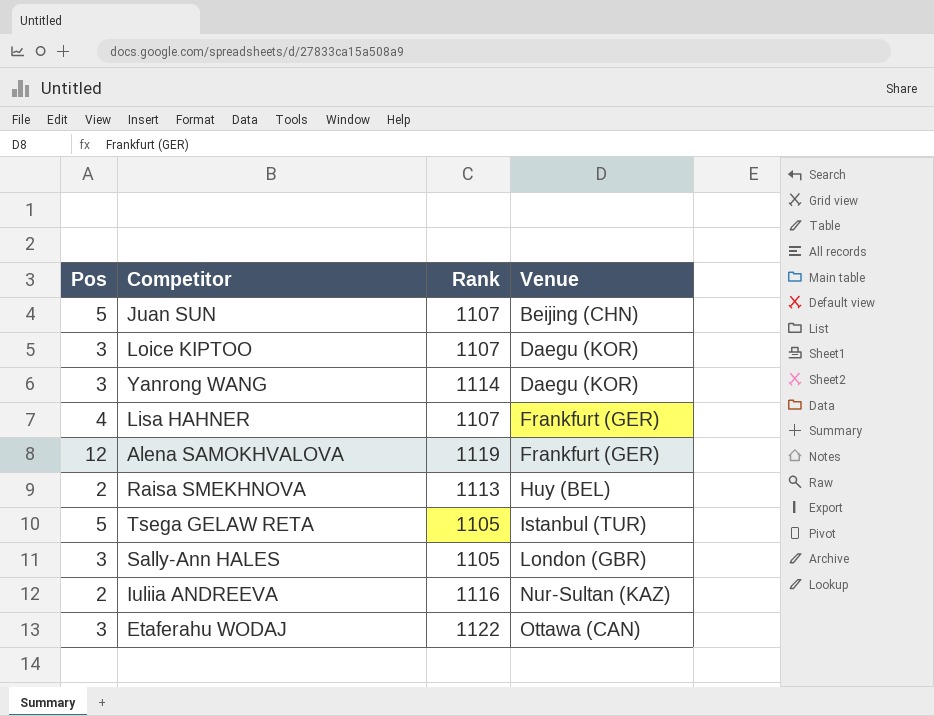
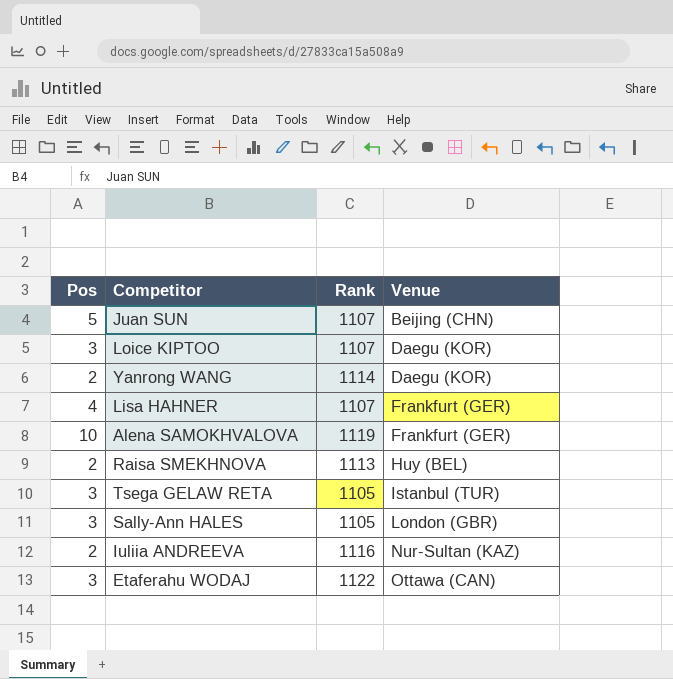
Yanrong WANG | Pos: 3 -> 2
Alena SAMOKHVALOVA | Pos: 12 -> 10
Tsega GELAW RETA | Pos: 5 -> 3

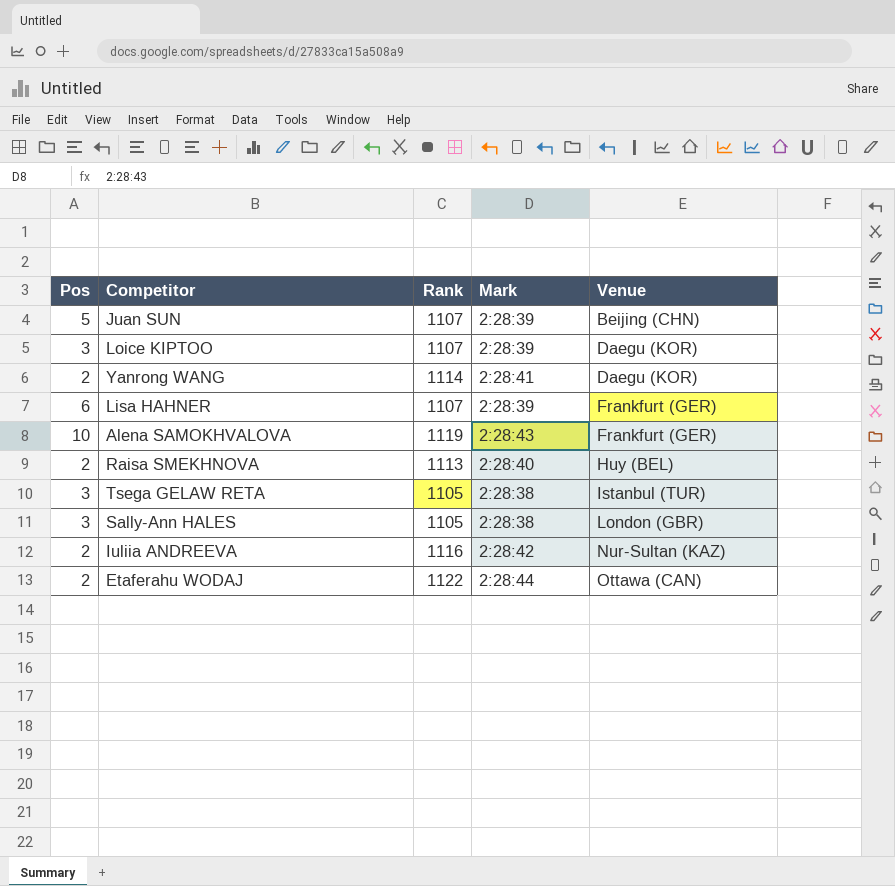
column Mark | position: none -> 4
Lisa HAHNER | Pos: 4 -> 6
Etaferahu WODAJ | Pos: 3 -> 2

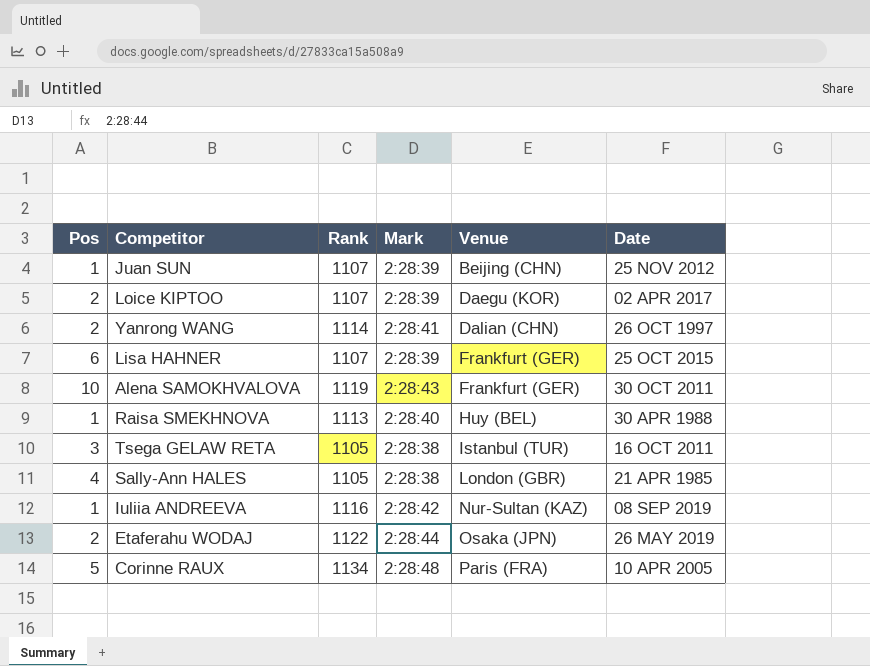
column Date | position: none -> 6
Juan SUN | Pos: 5 -> 1
Loice KIPTOO | Pos: 3 -> 2
Yanrong WANG | Venue: Daegu (KOR) -> Dalian (CHN)
Raisa SMEKHNOVA | Pos: 2 -> 1
Sally-Ann HALES | Pos: 3 -> 4
Iuliia ANDREEVA | Pos: 2 -> 1
Etaferahu WODAJ | Venue: Ottawa (CAN) -> Osaka (JPN)
row Corinne RAUX: none -> 5 | 1134 | 2:28:48 | Paris (FRA) | 10 APR 2005

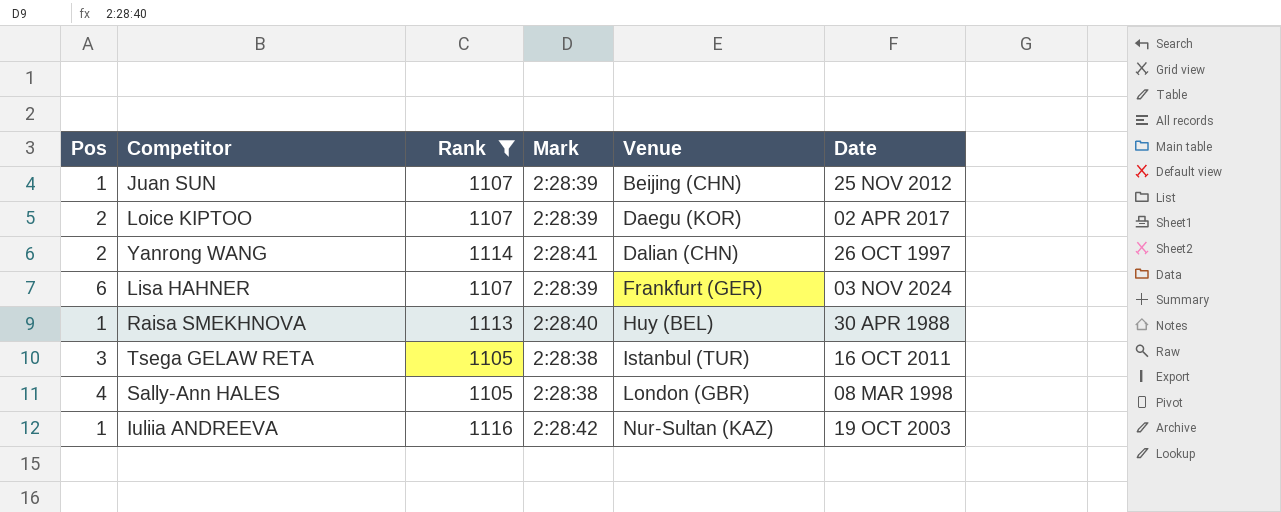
filter: none -> Rank <= 1116
Lisa HAHNER | Date: 25 OCT 2015 -> 03 NOV 2024
Sally-Ann HALES | Date: 21 APR 1985 -> 08 MAR 1998
Iuliia ANDREEVA | Date: 08 SEP 2019 -> 19 OCT 2003

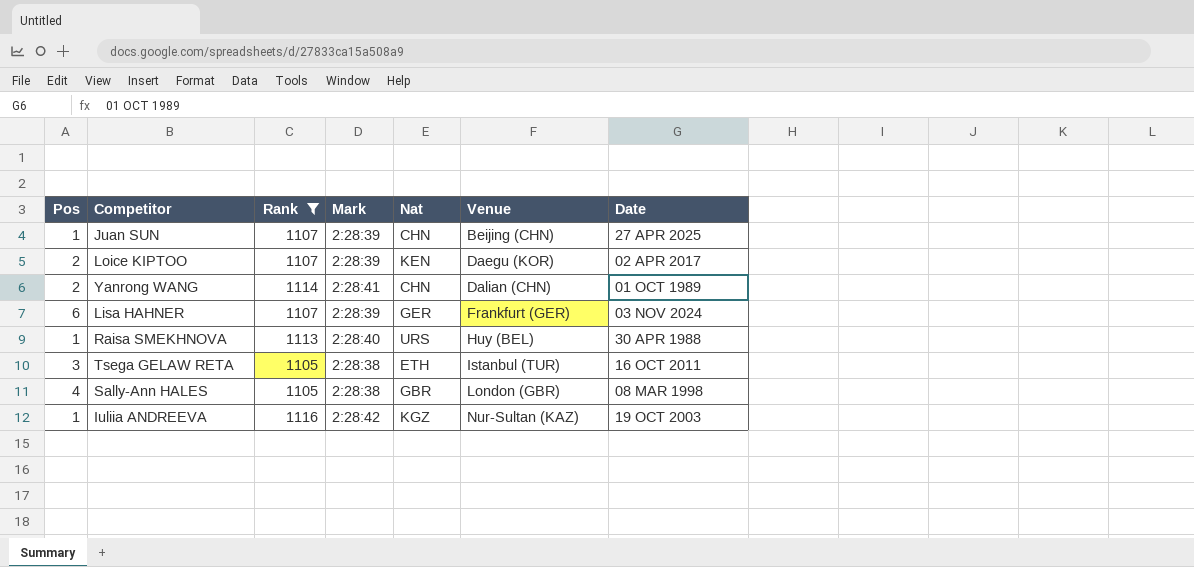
column Nat | position: none -> 5
Juan SUN | Date: 25 NOV 2012 -> 27 APR 2025
Yanrong WANG | Date: 26 OCT 1997 -> 01 OCT 1989

